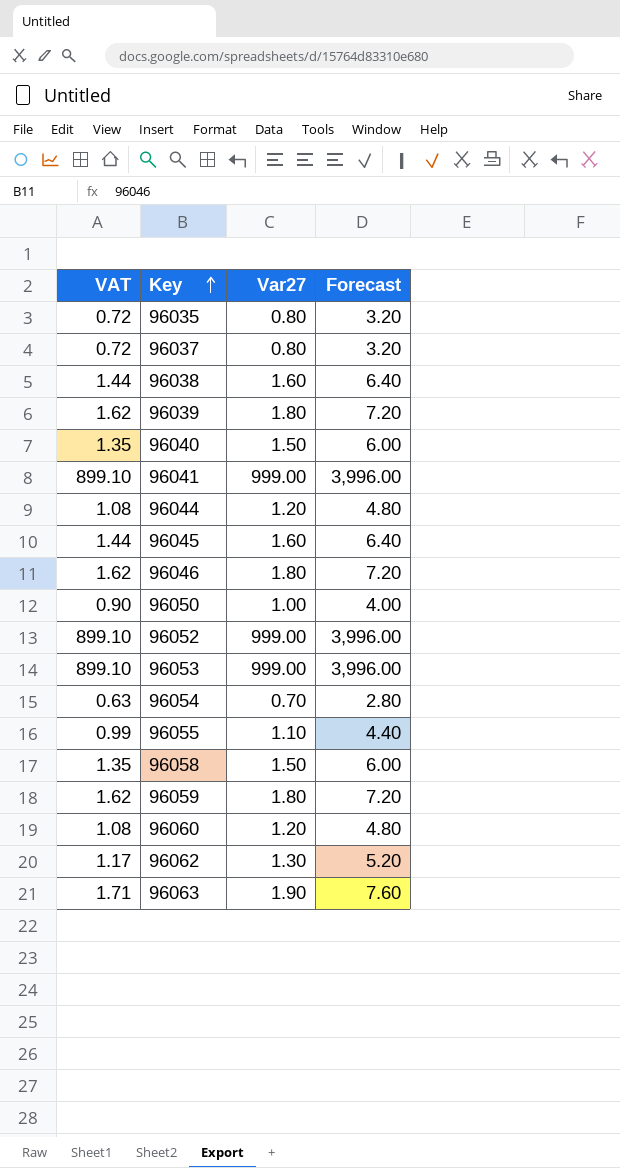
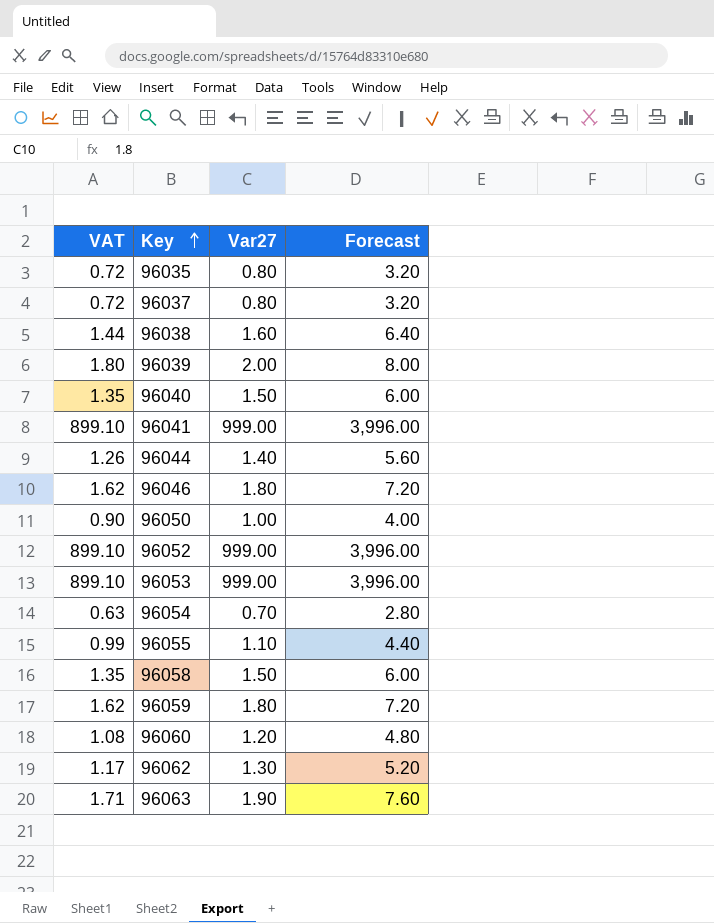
row 96045: 1.44 | 1.60 | 6.40 -> none
96039 | VAT: 1.62 -> 1.80
96039 | Var27: 1.80 -> 2.00
96039 | Forecast: 7.20 -> 8.00
96044 | VAT: 1.08 -> 1.26
96044 | Var27: 1.20 -> 1.40
96044 | Forecast: 4.80 -> 5.60

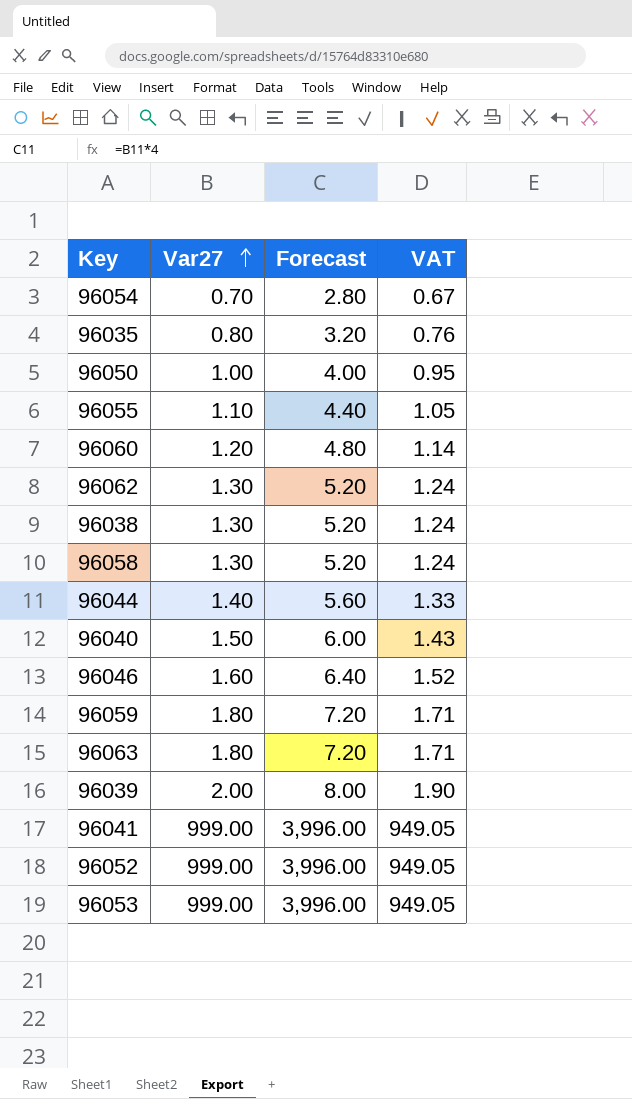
row order: Key ascending -> Var27 ascending
column VAT | formula: [Var27] * 0.9 -> [Var27] * 0.95
column VAT | position: 1 -> 4
row 96037: 0.72 | 0.80 | 3.20 -> none
96038 | Var27: 1.60 -> 1.30
96038 | Forecast: 6.40 -> 5.20
96058 | Var27: 1.50 -> 1.30
96058 | Forecast: 6.00 -> 5.20
96046 | Var27: 1.80 -> 1.60
96046 | Forecast: 7.20 -> 6.40
96063 | Var27: 1.90 -> 1.80
96063 | Forecast: 7.60 -> 7.20

